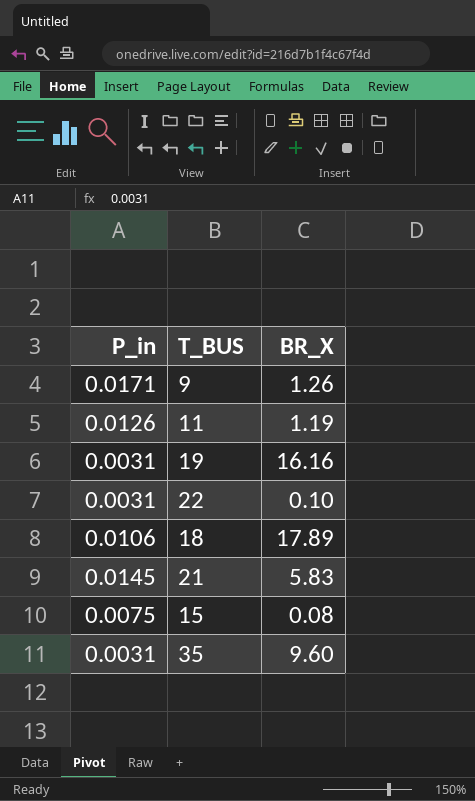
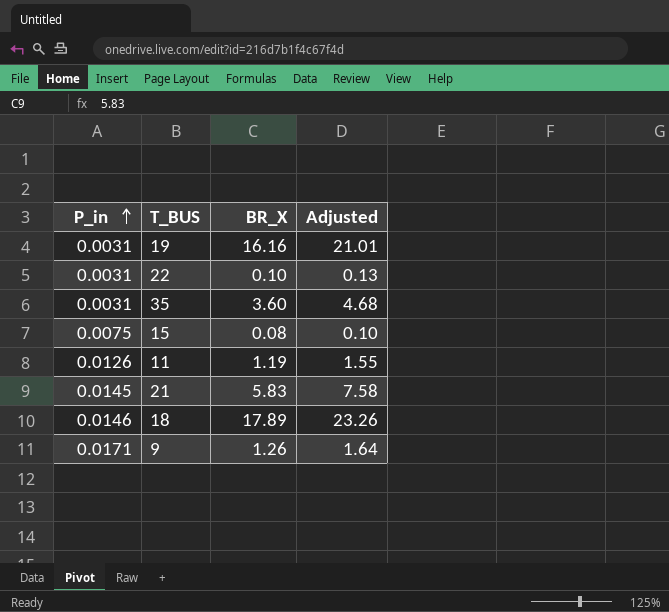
row order: none -> P_in ascending
column Adjusted | formula: none -> [BR_X] * 1.3
35 | BR_X: 9.60 -> 3.60
18 | P_in: 0.0106 -> 0.0146

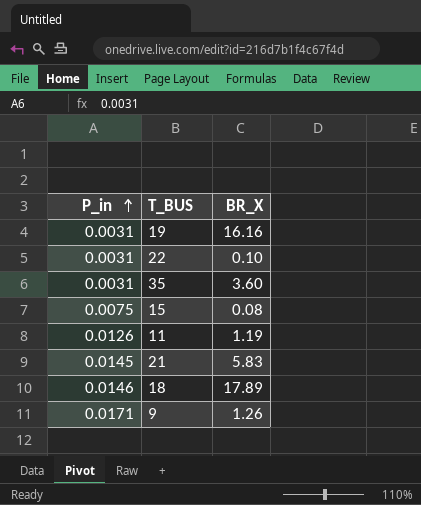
column Adjusted | formula: [BR_X] * 1.3 -> none

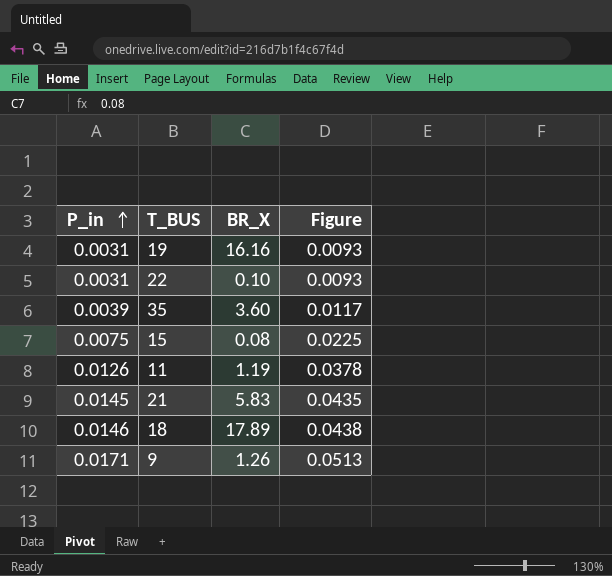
column Figure | formula: none -> [P_in] * 3
35 | P_in: 0.0031 -> 0.0039

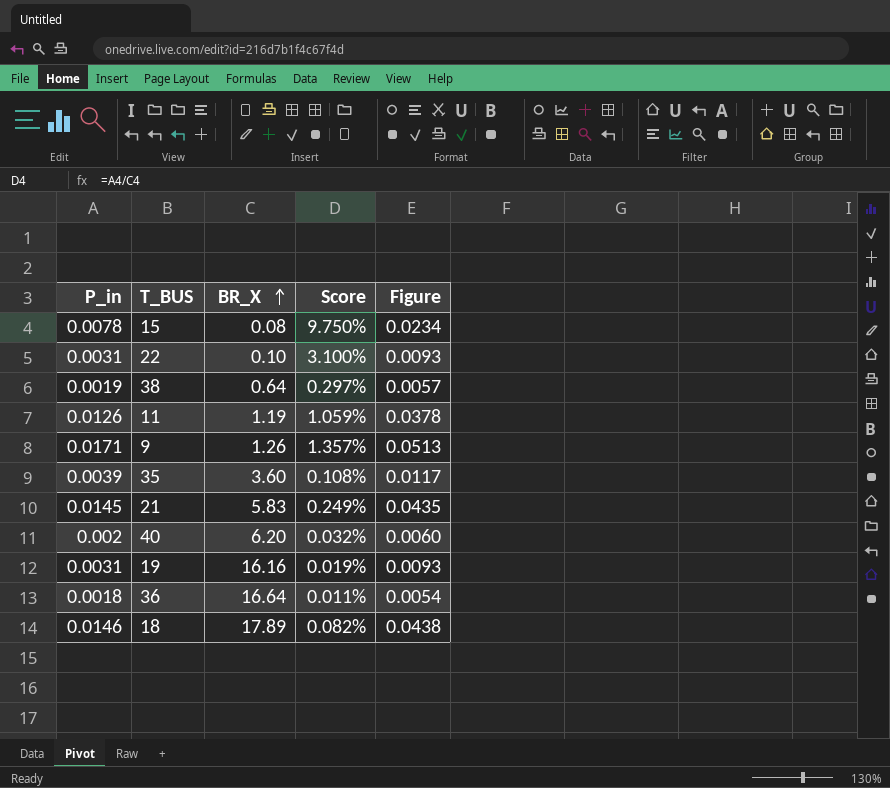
row order: P_in ascending -> BR_X ascending
column Score | formula: none -> [P_in] / [BR_X]
15 | P_in: 0.0075 -> 0.0078
15 | Figure: 0.0225 -> 0.0234
row 38: none -> 0.0019 | 0.64 | 0.297% | 0.0057
row 40: none -> 0.002 | 6.20 | 0.032% | 0.0060
row 36: none -> 0.0018 | 16.64 | 0.011% | 0.0054

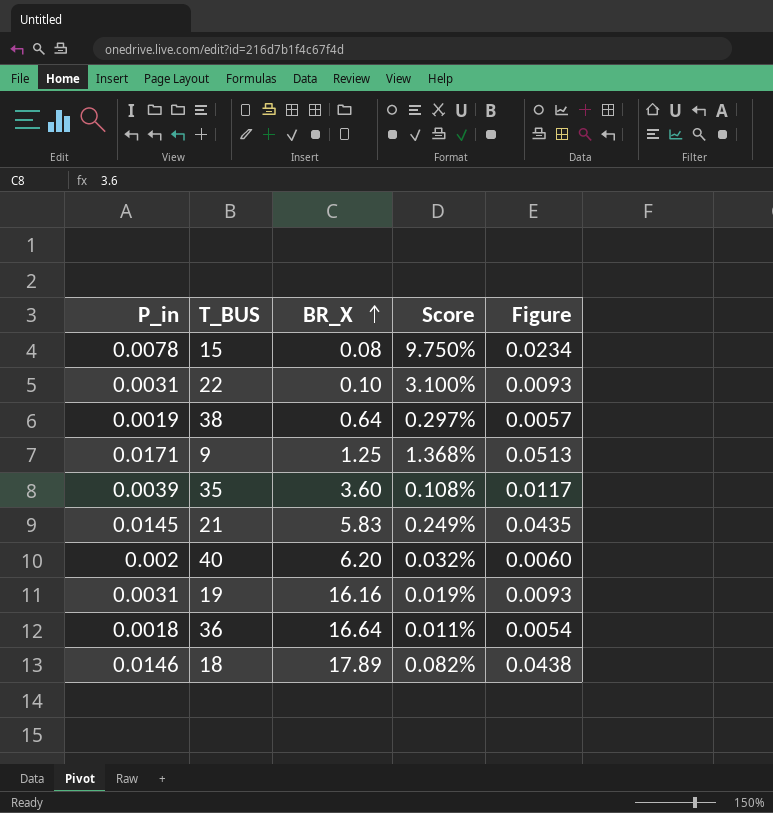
row 11: 0.0126 | 1.19 | 1.059% | 0.0378 -> none
9 | BR_X: 1.26 -> 1.25
9 | Score: 1.357% -> 1.368%

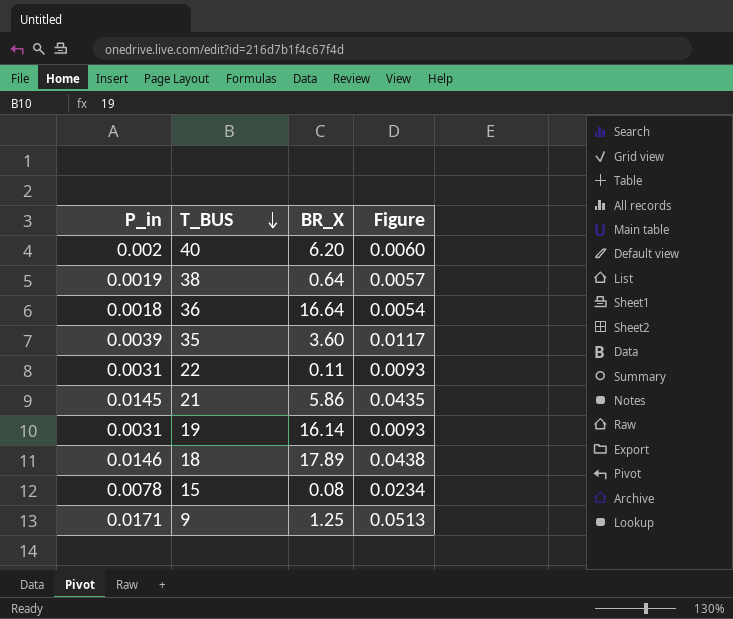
row order: BR_X ascending -> T_BUS descending
column Score | formula: [P_in] / [BR_X] -> none
22 | BR_X: 0.10 -> 0.11
21 | BR_X: 5.83 -> 5.86
19 | BR_X: 16.16 -> 16.14

